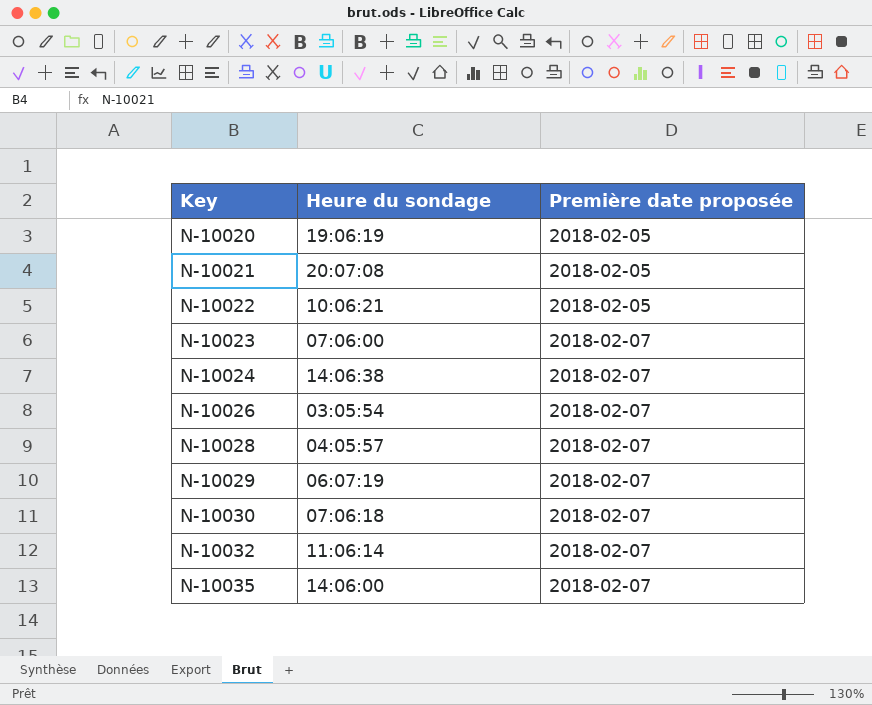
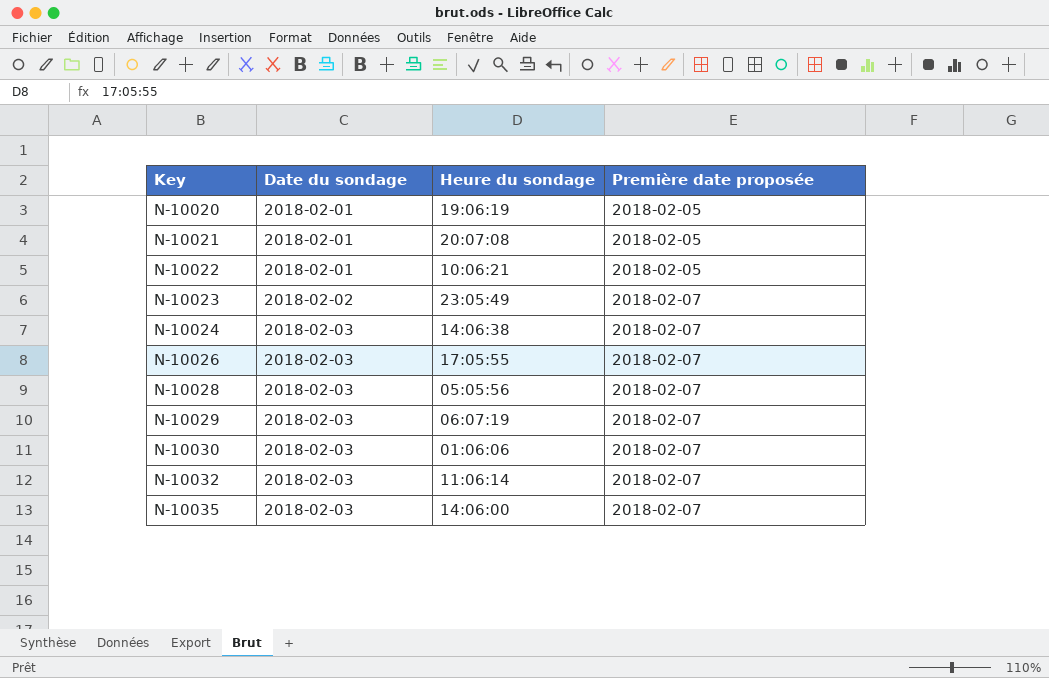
column Date du sondage | position: none -> 2
N-10023 | Heure du sondage: 07:06:00 -> 23:05:49
N-10026 | Heure du sondage: 03:05:54 -> 17:05:55
N-10028 | Heure du sondage: 04:05:57 -> 05:05:56
N-10030 | Heure du sondage: 07:06:18 -> 01:06:06

